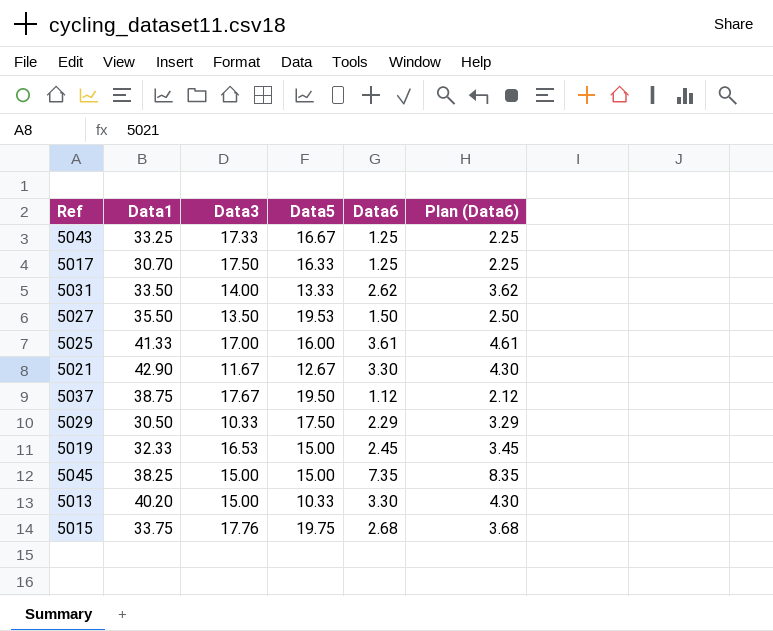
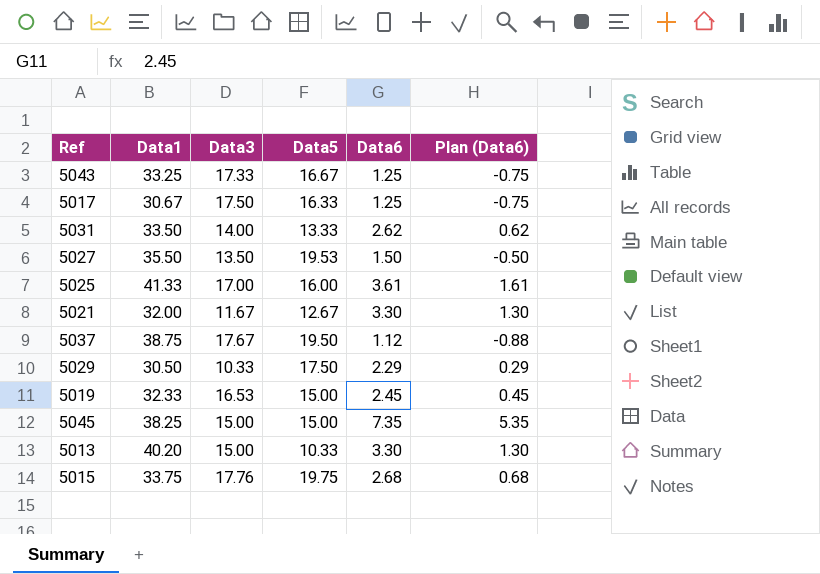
column Plan (Data6) | formula: [Data6] + 1 -> [Data6] - 2
5017 | Data1: 30.70 -> 30.67
5021 | Data1: 42.90 -> 32.00

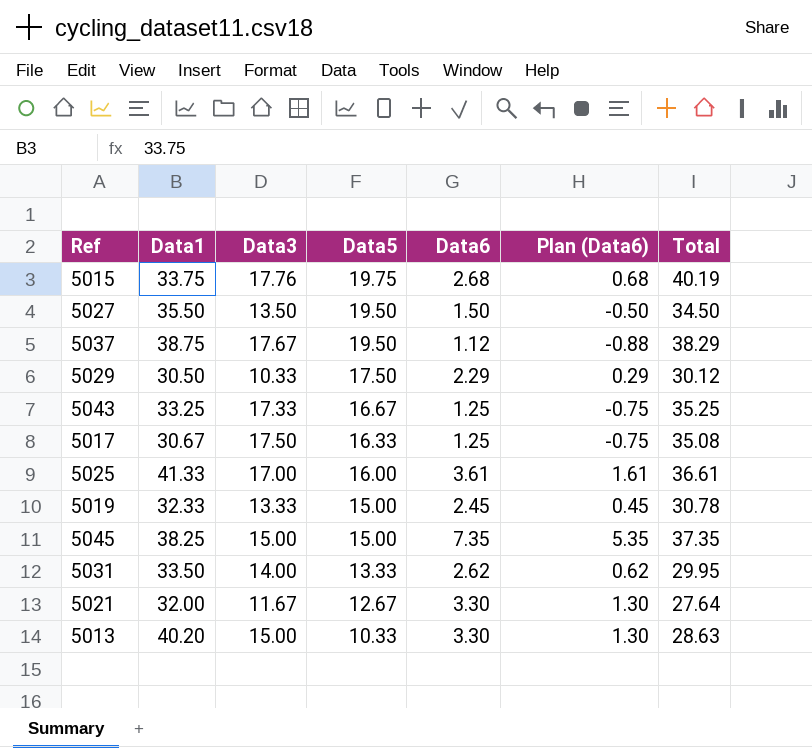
row order: none -> Data5 descending
column Total | formula: none -> [Data3] + [Data5] + [Data6]
5027 | Data5: 19.53 -> 19.50
5019 | Data3: 16.53 -> 13.33

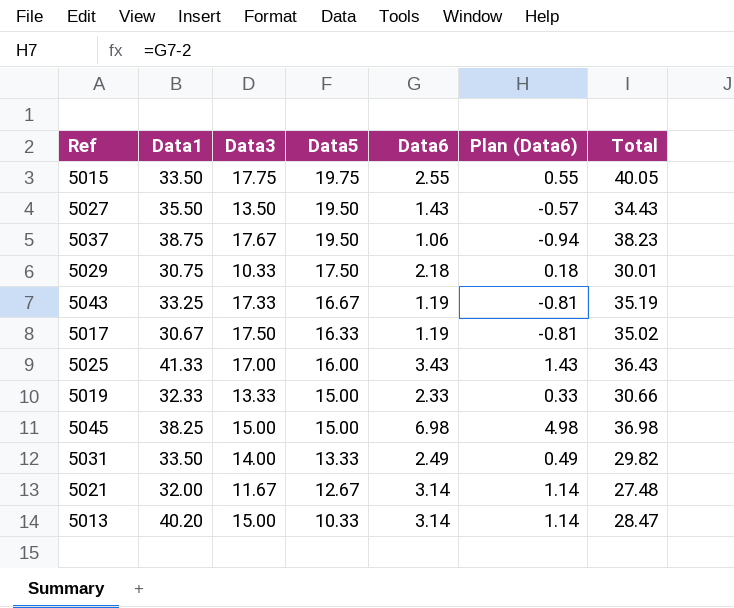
5015 | Data1: 33.75 -> 33.50
5015 | Data3: 17.76 -> 17.75
5015 | Data6: 2.68 -> 2.55
5015 | Plan (Data6): 0.68 -> 0.55
5015 | Total: 40.19 -> 40.05
5027 | Data6: 1.50 -> 1.43
5027 | Plan (Data6): -0.50 -> -0.57
5027 | Total: 34.50 -> 34.43
5037 | Data6: 1.12 -> 1.06
5037 | Plan (Data6): -0.88 -> -0.94
5037 | Total: 38.29 -> 38.23
5029 | Data1: 30.50 -> 30.75
5029 | Data6: 2.29 -> 2.18
5029 | Plan (Data6): 0.29 -> 0.18
5029 | Total: 30.12 -> 30.01
5043 | Data6: 1.25 -> 1.19
5043 | Plan (Data6): -0.75 -> -0.81
5043 | Total: 35.25 -> 35.19
5017 | Data6: 1.25 -> 1.19
5017 | Plan (Data6): -0.75 -> -0.81
5017 | Total: 35.08 -> 35.02
5025 | Data6: 3.61 -> 3.43
5025 | Plan (Data6): 1.61 -> 1.43
5025 | Total: 36.61 -> 36.43
5019 | Data6: 2.45 -> 2.33
5019 | Plan (Data6): 0.45 -> 0.33
5019 | Total: 30.78 -> 30.66
5045 | Data6: 7.35 -> 6.98
5045 | Plan (Data6): 5.35 -> 4.98
5045 | Total: 37.35 -> 36.98
5031 | Data6: 2.62 -> 2.49
5031 | Plan (Data6): 0.62 -> 0.49
5031 | Total: 29.95 -> 29.82
5021 | Data6: 3.30 -> 3.14
5021 | Plan (Data6): 1.30 -> 1.14
5021 | Total: 27.64 -> 27.48
5013 | Data6: 3.30 -> 3.14
5013 | Plan (Data6): 1.30 -> 1.14
5013 | Total: 28.63 -> 28.47

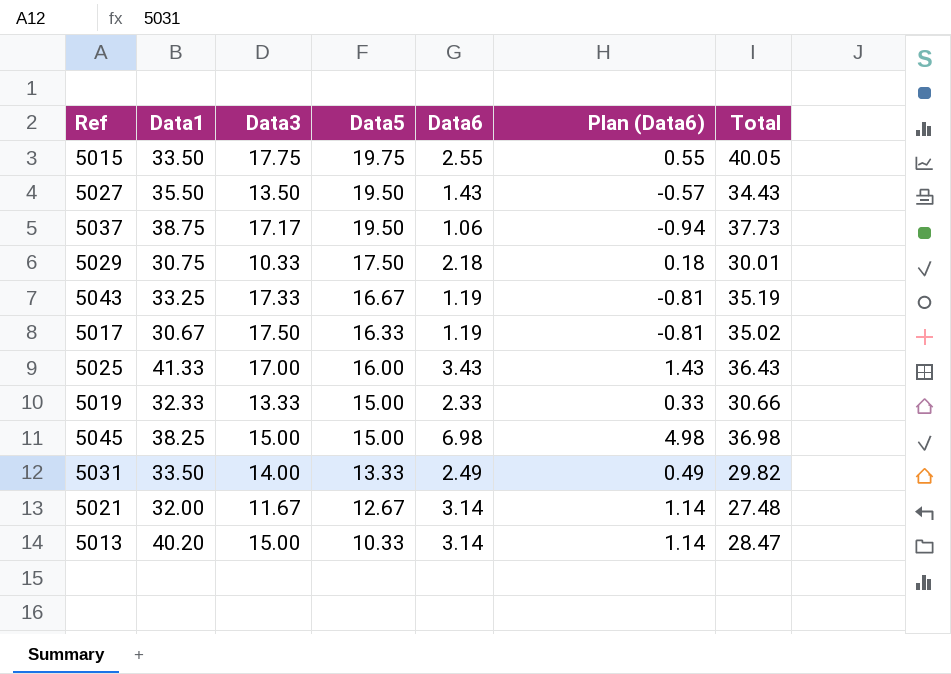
5037 | Data3: 17.67 -> 17.17
5037 | Total: 38.23 -> 37.73

